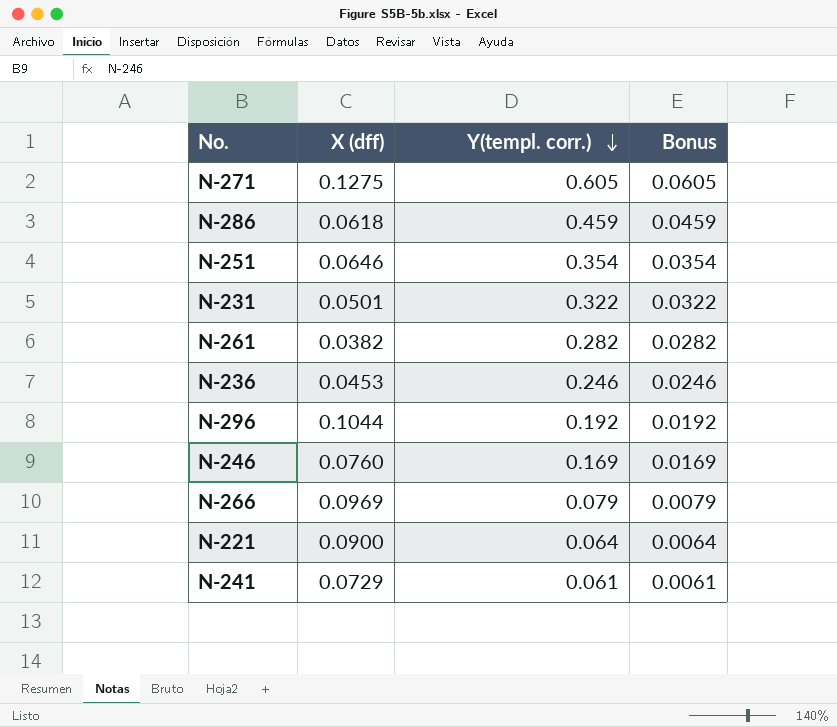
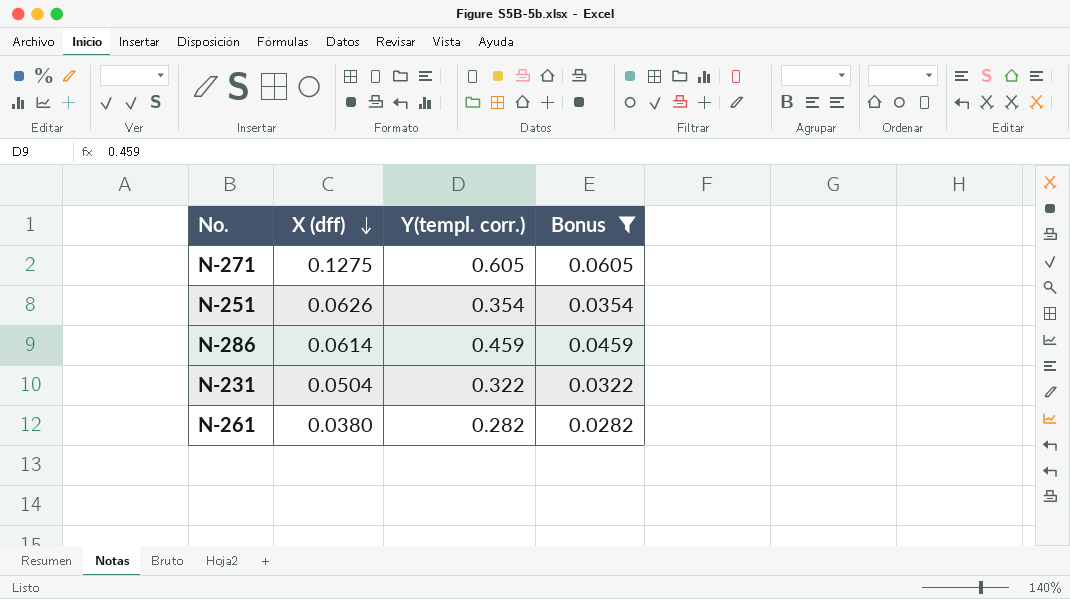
filter: none -> Bonus >= 0.0282
row order: Y(templ. corr.) descending -> X (dff) descending
N-251 | X (dff): 0.0646 -> 0.0626
N-286 | X (dff): 0.0618 -> 0.0614
N-231 | X (dff): 0.0501 -> 0.0504
N-261 | X (dff): 0.0382 -> 0.0380

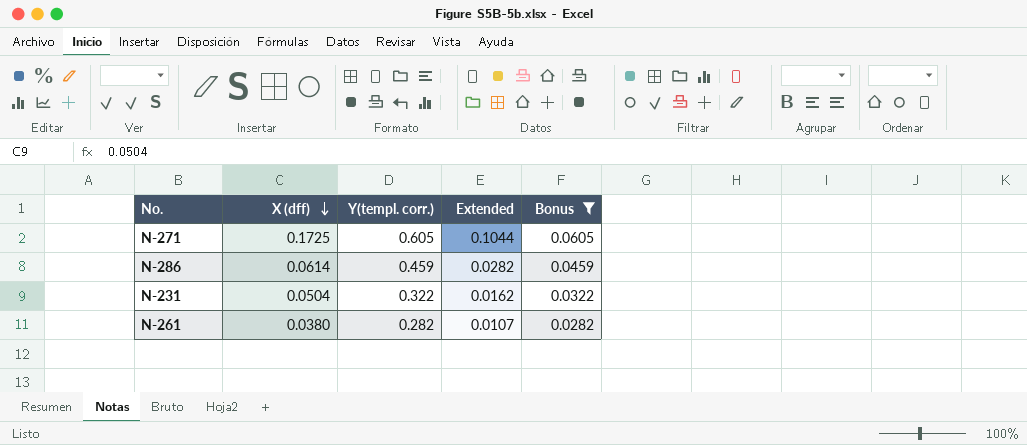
column Extended | formula: none -> [X (dff)] * [Y(templ. corr.)]
row N-251: 0.0626 | 0.354 | 0.0354 -> none
N-271 | X (dff): 0.1275 -> 0.1725

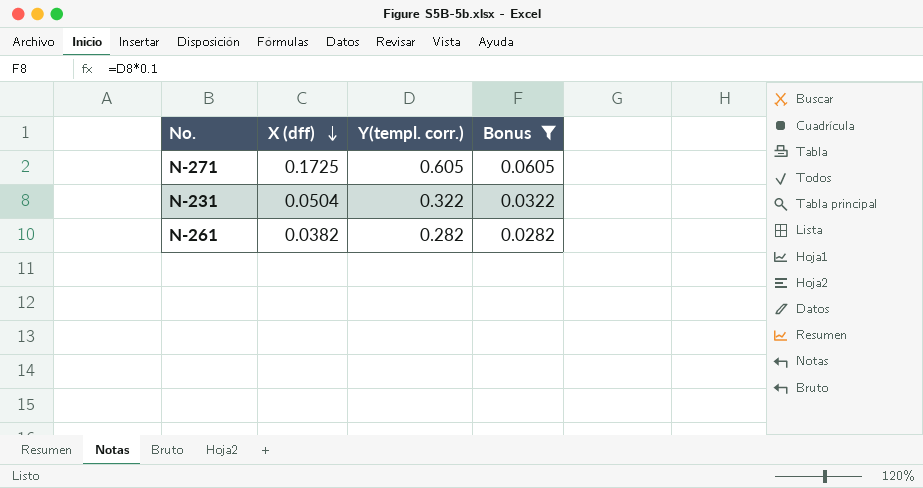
column Extended | formula: [X (dff)] * [Y(templ. corr.)] -> none
row N-286: 0.0614 | 0.459 | 0.0282 | 0.0459 -> none
N-261 | X (dff): 0.0380 -> 0.0382

